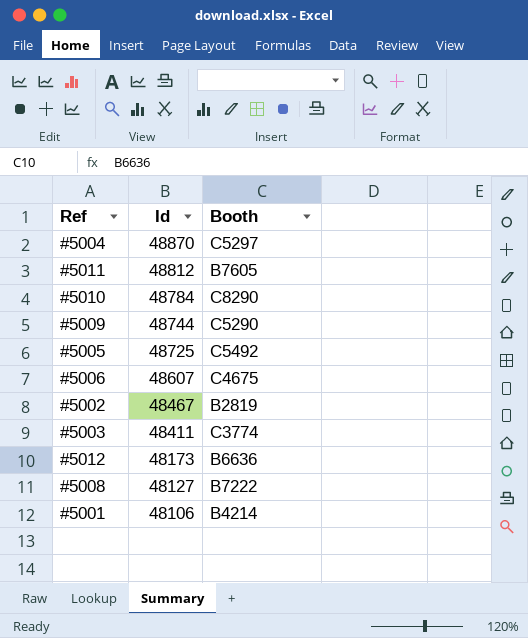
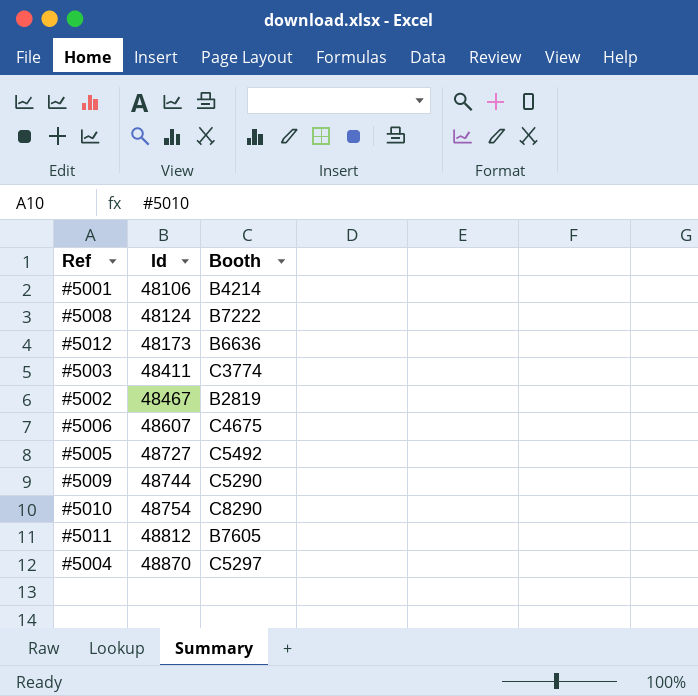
row order: Id descending -> Id ascending
#5008 | Id: 48127 -> 48124
#5005 | Id: 48725 -> 48727
#5010 | Id: 48784 -> 48754

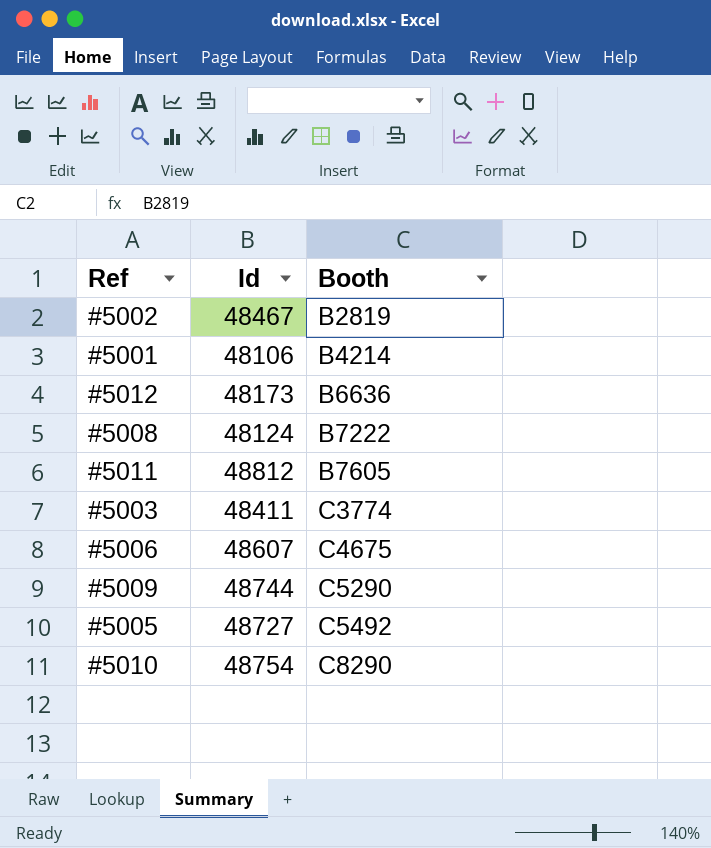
row order: Id ascending -> Booth ascending
row #5004: 48870 | C5297 -> none

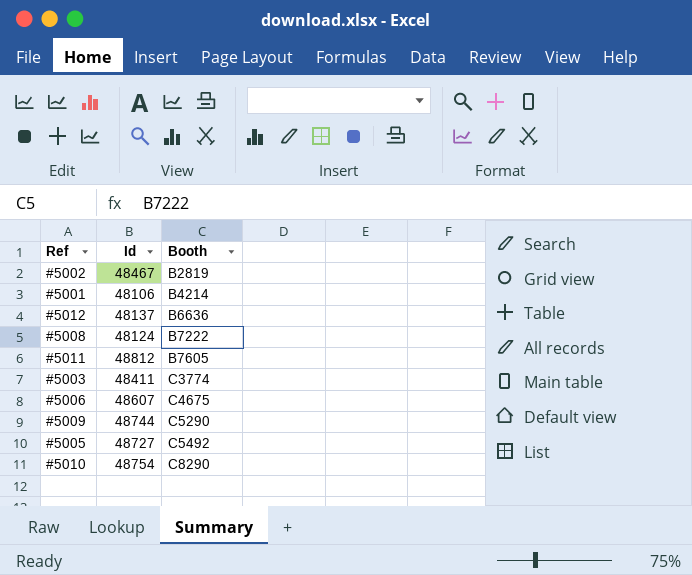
#5012 | Id: 48173 -> 48137

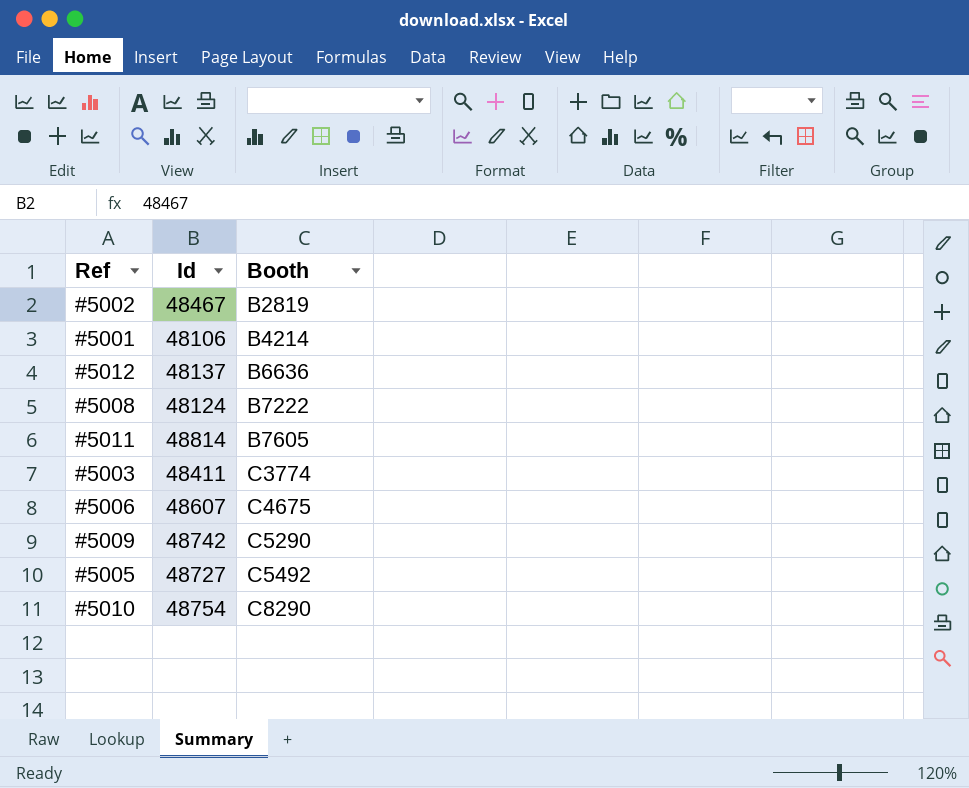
#5011 | Id: 48812 -> 48814
#5009 | Id: 48744 -> 48742

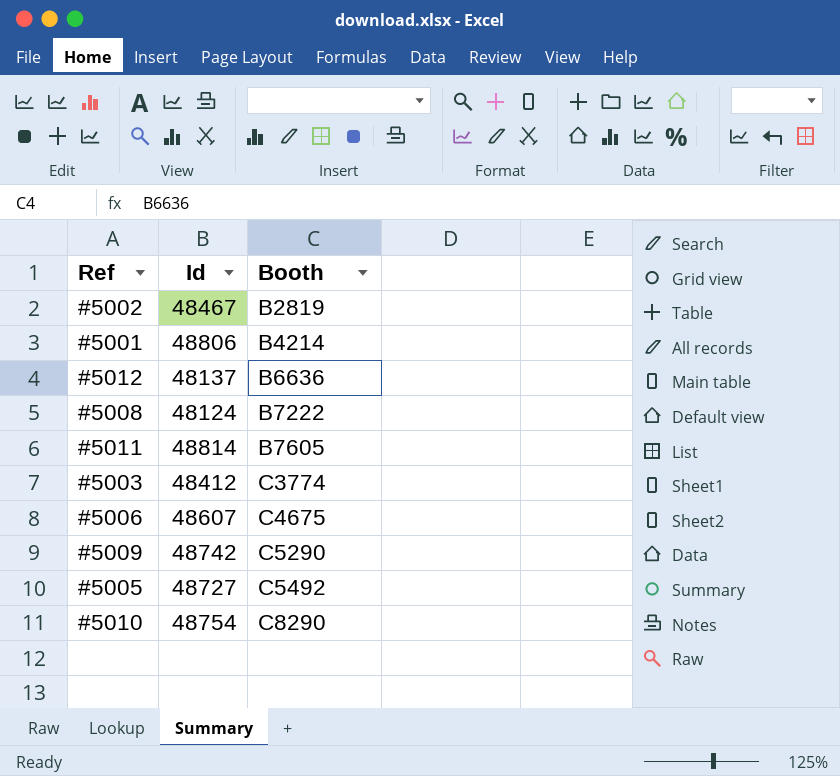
#5001 | Id: 48106 -> 48806
#5003 | Id: 48411 -> 48412

